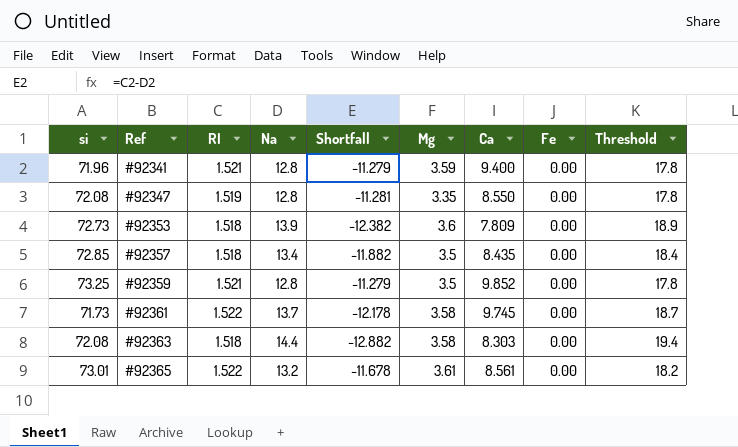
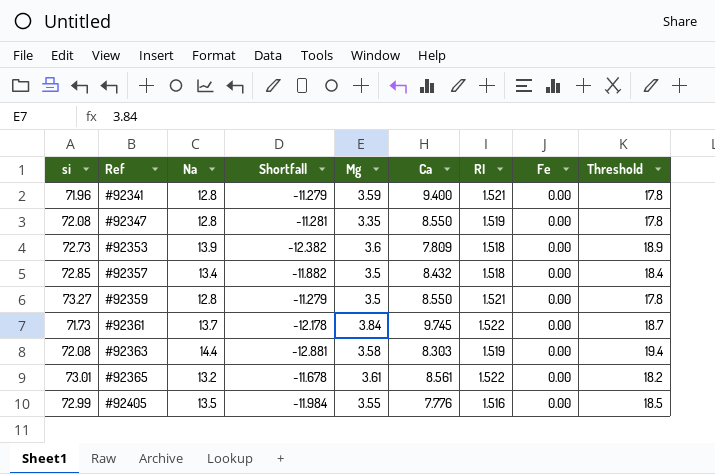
column RI | position: 3 -> 7
#92357 | Ca: 8.435 -> 8.432
#92359 | si: 73.25 -> 73.27
#92359 | Ca: 9.852 -> 8.550
#92361 | Mg: 3.58 -> 3.84
#92363 | Shortfall: -12.882 -> -12.881
#92363 | RI: 1.518 -> 1.519
row #92405: none -> 72.99 | 13.5 | -11.984 | 3.55 | 7.776 | 1.516 | 0.00 | 18.5

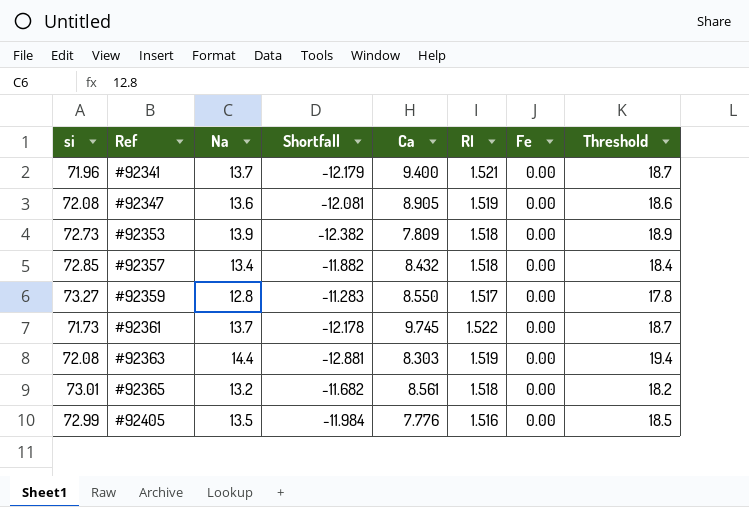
column Mg | position: 5 -> none
#92341 | Na: 12.8 -> 13.7
#92341 | Shortfall: -11.279 -> -12.179
#92341 | Threshold: 17.8 -> 18.7
#92347 | Na: 12.8 -> 13.6
#92347 | Shortfall: -11.281 -> -12.081
#92347 | Ca: 8.550 -> 8.905
#92347 | Threshold: 17.8 -> 18.6
#92359 | Shortfall: -11.279 -> -11.283
#92359 | RI: 1.521 -> 1.517
#92365 | Shortfall: -11.678 -> -11.682
#92365 | RI: 1.522 -> 1.518

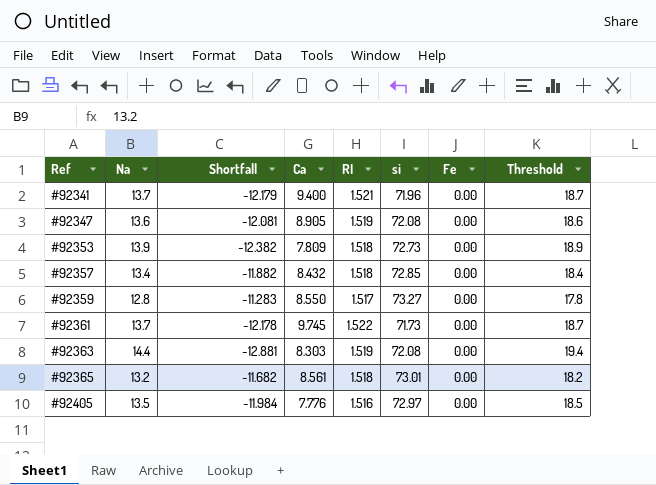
column si | position: 1 -> 6
#92405 | si: 72.99 -> 72.97

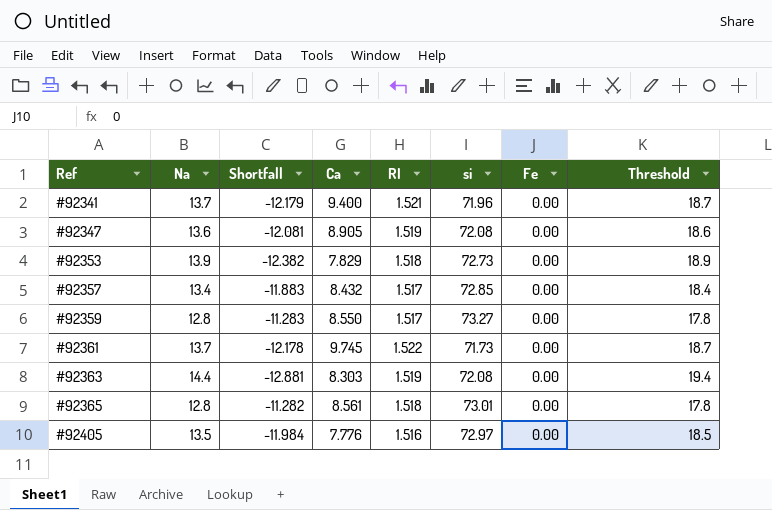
#92353 | Ca: 7.809 -> 7.829
#92357 | Shortfall: -11.882 -> -11.883
#92357 | RI: 1.518 -> 1.517
#92365 | Na: 13.2 -> 12.8
#92365 | Shortfall: -11.682 -> -11.282
#92365 | Threshold: 18.2 -> 17.8

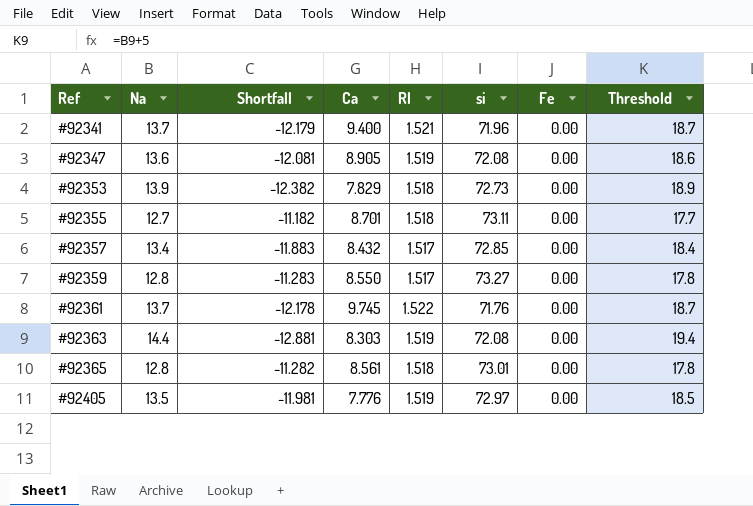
row #92355: none -> 12.7 | -11.182 | 8.701 | 1.518 | 73.11 | 0.00 | 17.7
#92361 | si: 71.73 -> 71.76
#92405 | Shortfall: -11.984 -> -11.981
#92405 | RI: 1.516 -> 1.519

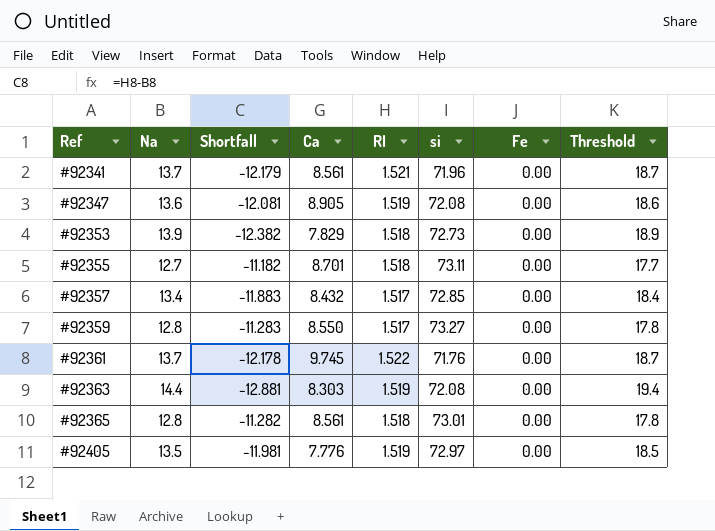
#92341 | Ca: 9.400 -> 8.561

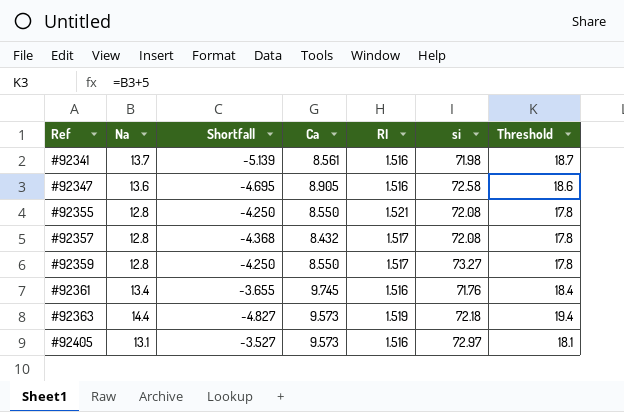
column Fe | position: 7 -> none
column Shortfall | formula: [RI] - [Na] -> [Ca] - [Na]
row #92353: 13.9 | -12.382 | 7.829 | 1.518 | 72.73 | 0.00 | 18.9 -> none
row #92365: 12.8 | -11.282 | 8.561 | 1.518 | 73.01 | 0.00 | 17.8 -> none
#92341 | RI: 1.521 -> 1.516
#92341 | si: 71.96 -> 71.98
#92347 | RI: 1.519 -> 1.516
#92347 | si: 72.08 -> 72.58
#92355 | Na: 12.7 -> 12.8
#92355 | Ca: 8.701 -> 8.550
#92355 | RI: 1.518 -> 1.521
#92355 | si: 73.11 -> 72.08
#92355 | Threshold: 17.7 -> 17.8
#92357 | Na: 13.4 -> 12.8
#92357 | si: 72.85 -> 72.08
#92357 | Threshold: 18.4 -> 17.8
#92361 | Na: 13.7 -> 13.4
#92361 | RI: 1.522 -> 1.516
#92361 | Threshold: 18.7 -> 18.4
#92363 | Ca: 8.303 -> 9.573
#92363 | si: 72.08 -> 72.18
#92405 | Na: 13.5 -> 13.1
#92405 | Ca: 7.776 -> 9.573
#92405 | RI: 1.519 -> 1.516
#92405 | Threshold: 18.5 -> 18.1

